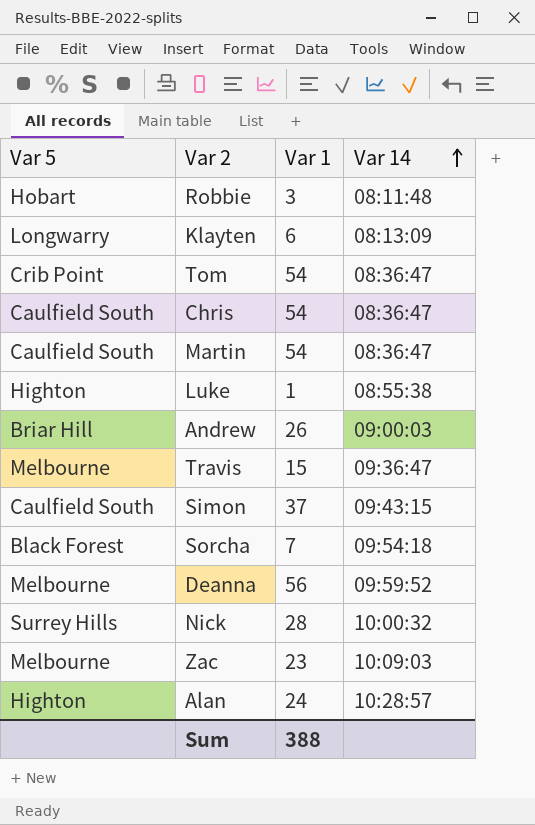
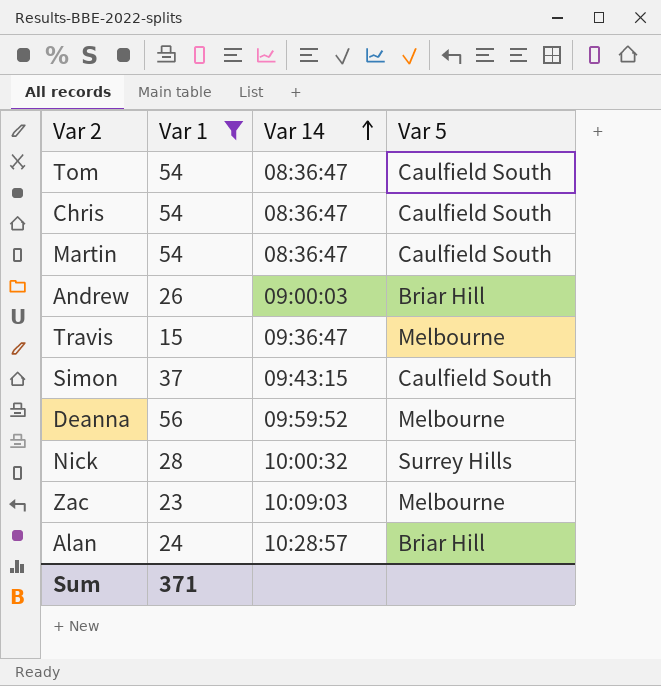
filter: none -> Var 1 >= 15
column Var 5 | position: 1 -> 4
Tom | Var 5: Crib Point -> Caulfield South
Alan | Var 5: Highton -> Briar Hill
Sum | Var 1: 388 -> 371

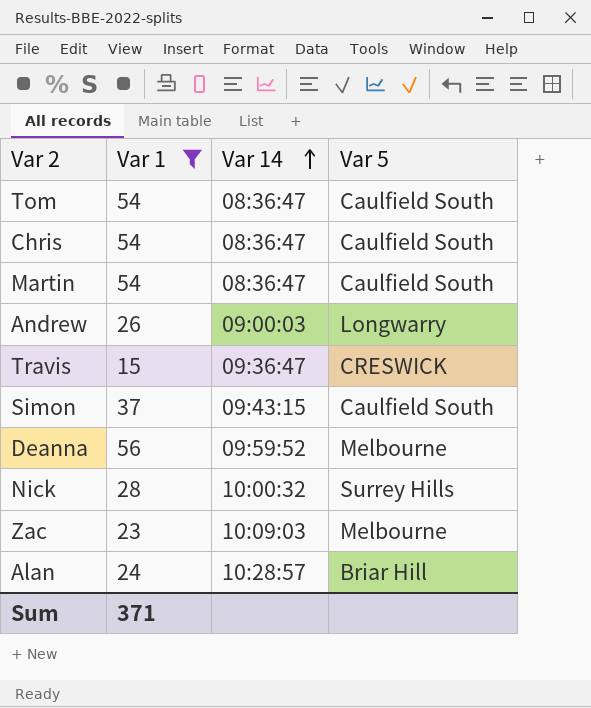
Andrew | Var 5: Briar Hill -> Longwarry
Travis | Var 5: Melbourne -> CRESWICK

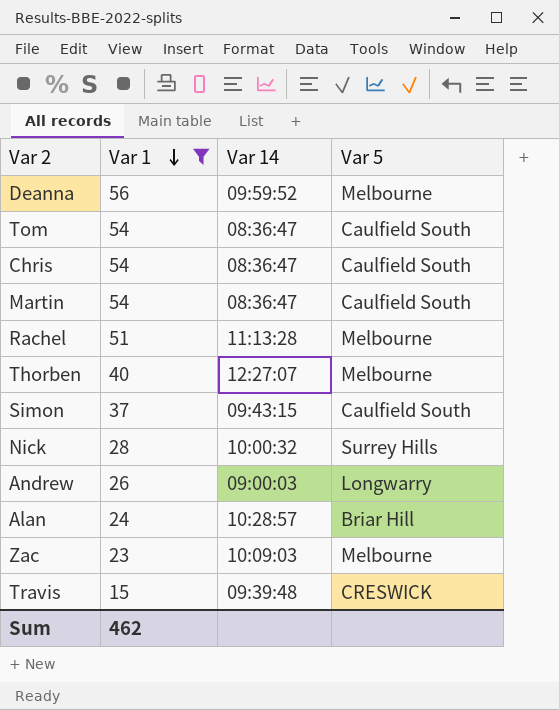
row order: Var 14 ascending -> Var 1 descending
row Rachel: none -> 51 | 11:13:28 | Melbourne
row Thorben: none -> 40 | 12:27:07 | Melbourne
Travis | Var 14: 09:36:47 -> 09:39:48
Sum | Var 1: 371 -> 462

